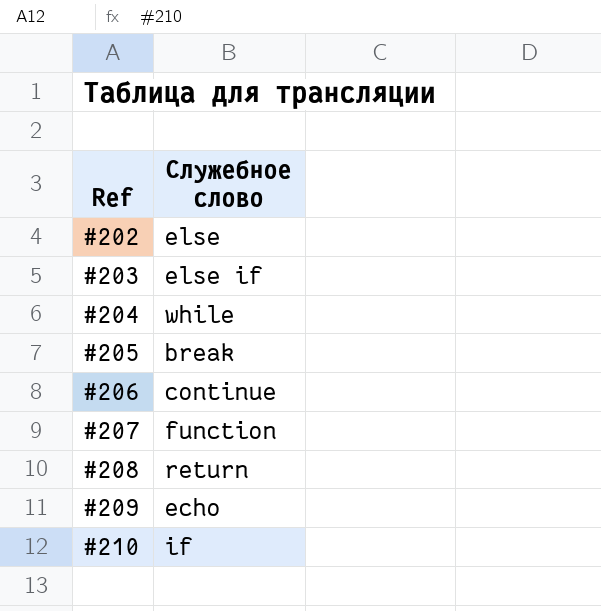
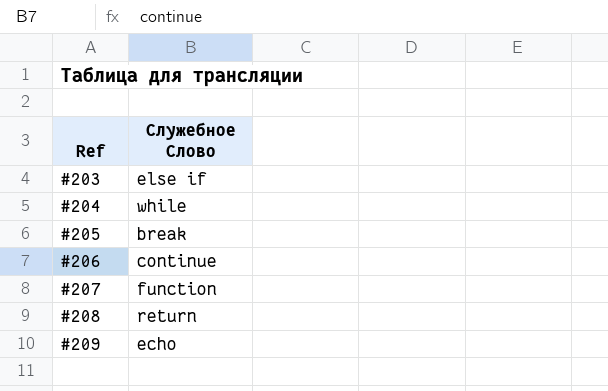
column name: Служебное слово -> Служебное Слово
row #202: else -> none
row #210: if -> none

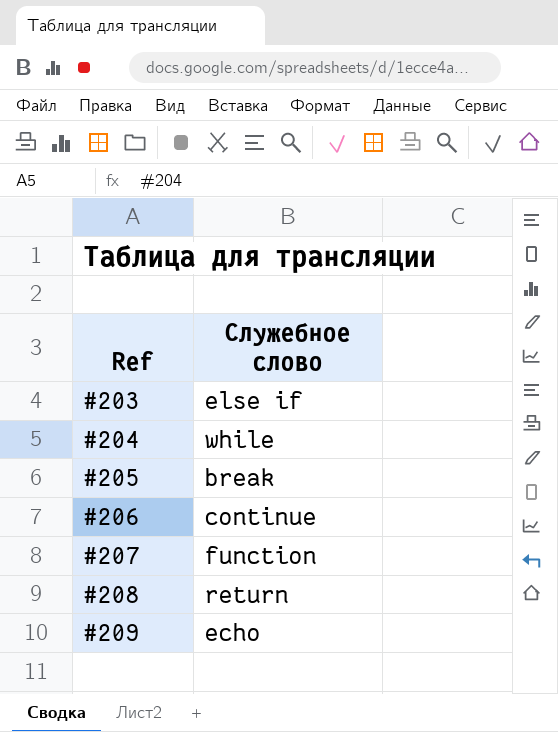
column name: Служебное Слово -> Служебное слово

